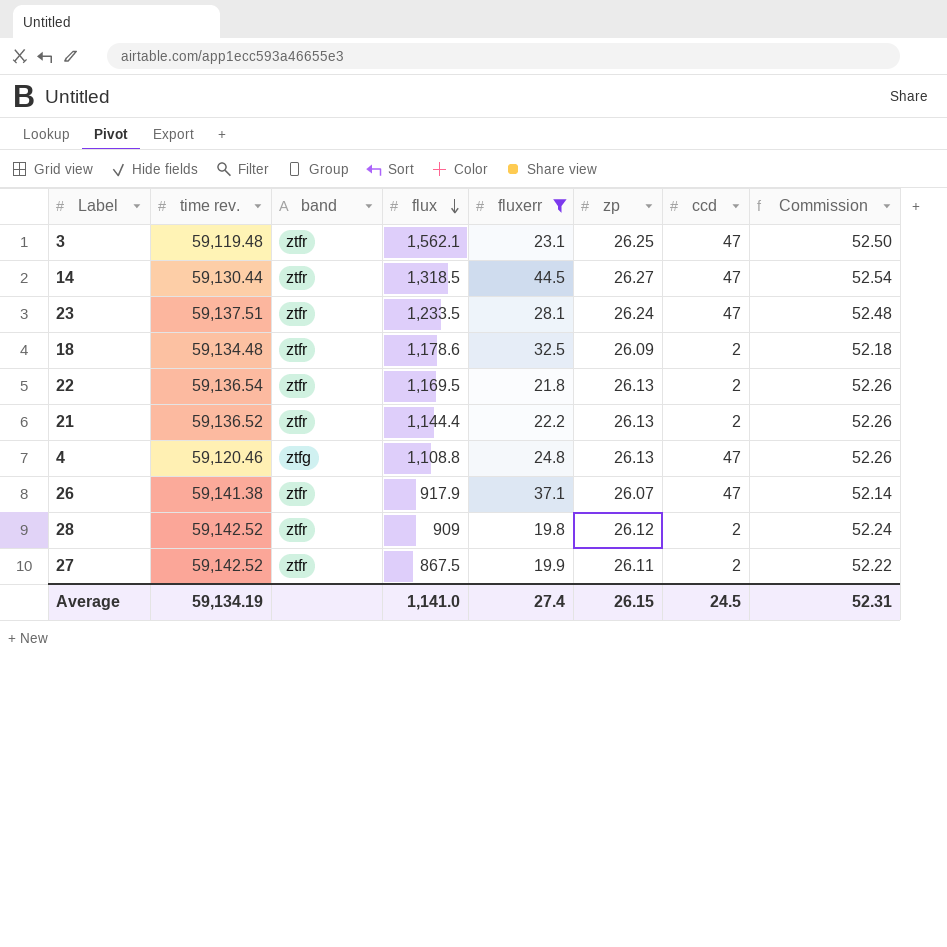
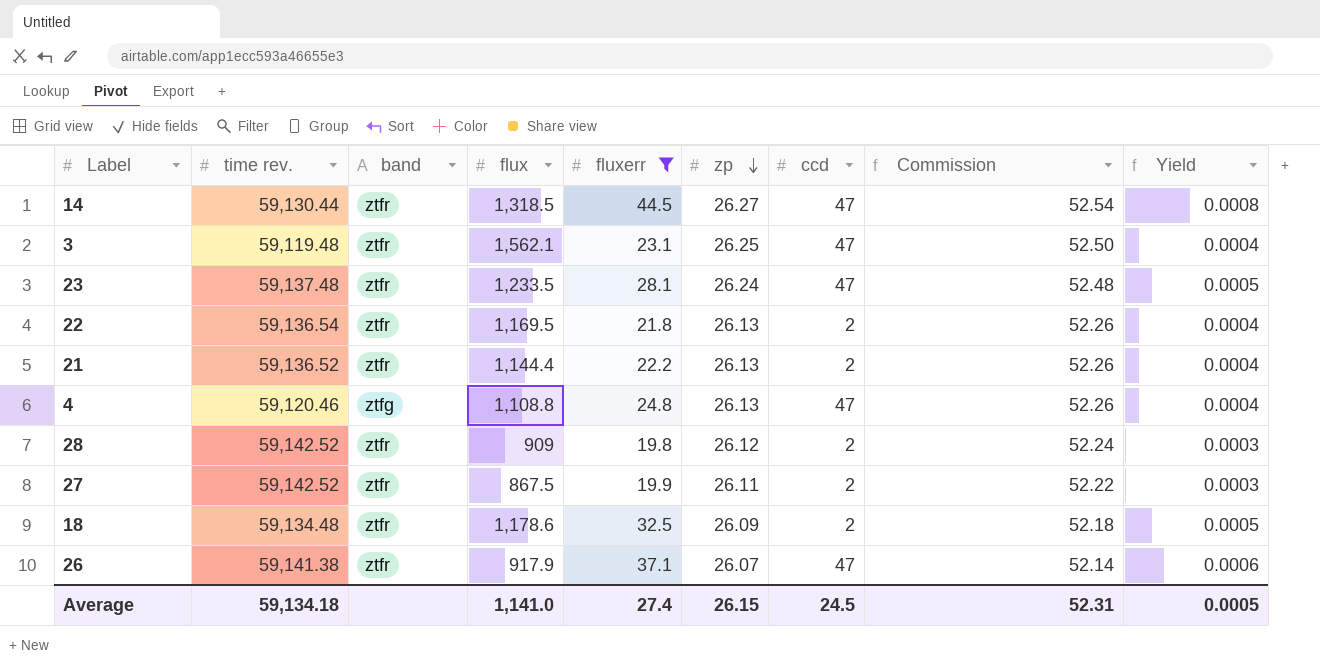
row order: flux descending -> zp descending
column Yield | formula: none -> [fluxerr] / [time rev.]
23 | time rev.: 59,137.51 -> 59,137.48
Average | time rev.: 59,134.19 -> 59,134.18

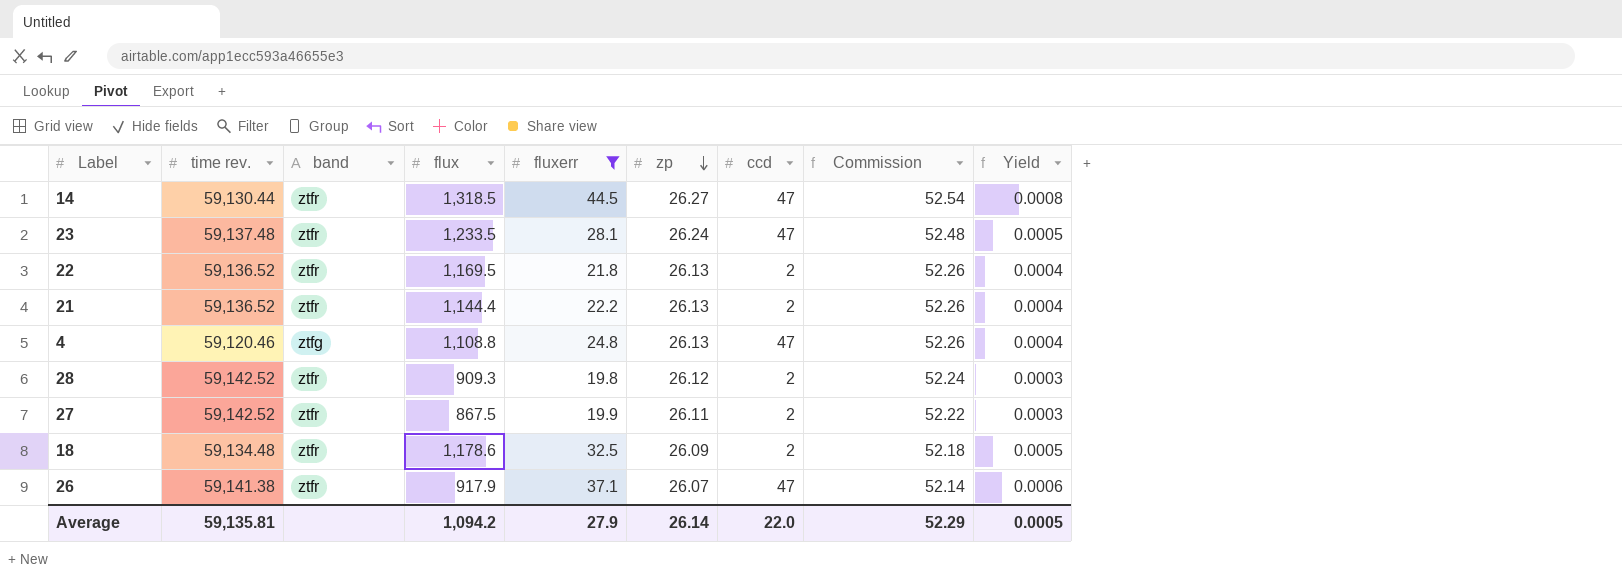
row 3: 59,119.48 | ztfr | 1,562.1 | 23.1 | 26.25 | 47 | 52.50 | 0.0004 -> none
22 | time rev.: 59,136.54 -> 59,136.52
28 | flux: 909 -> 909.3
Average | time rev.: 59,134.18 -> 59,135.81
Average | flux: 1,141.0 -> 1,094.2
Average | fluxerr: 27.4 -> 27.9
Average | zp: 26.15 -> 26.14
Average | ccd: 24.5 -> 22.0
Average | Commission: 52.31 -> 52.29

